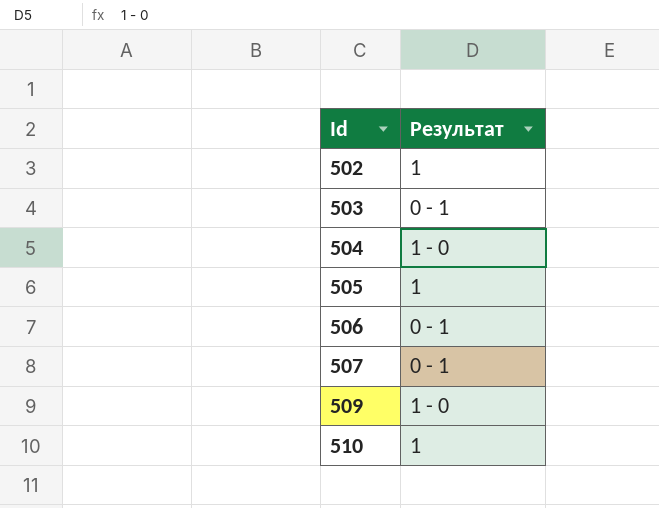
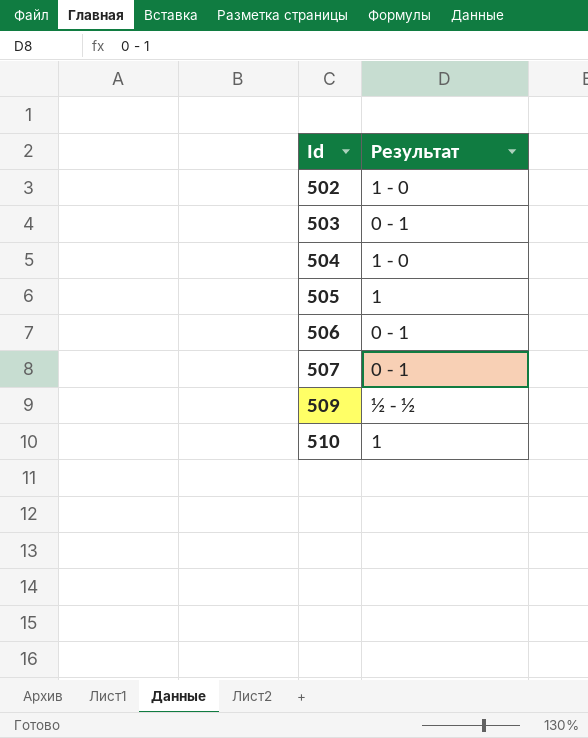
502 | Результат: 1 -> 1 - 0
509 | Результат: 1 - 0 -> ½ - ½

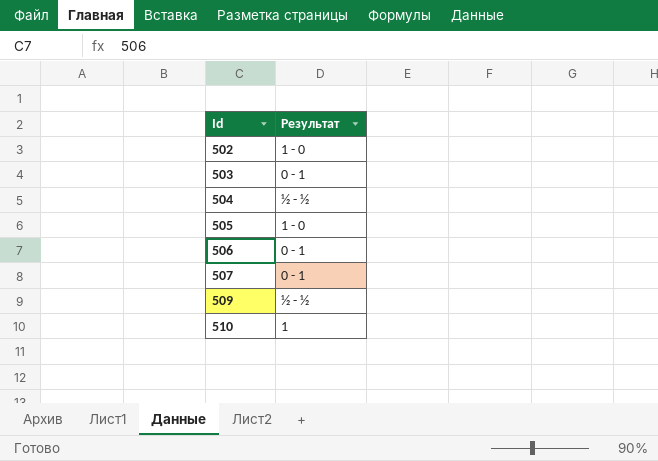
504 | Результат: 1 - 0 -> ½ - ½
505 | Результат: 1 -> 1 - 0

